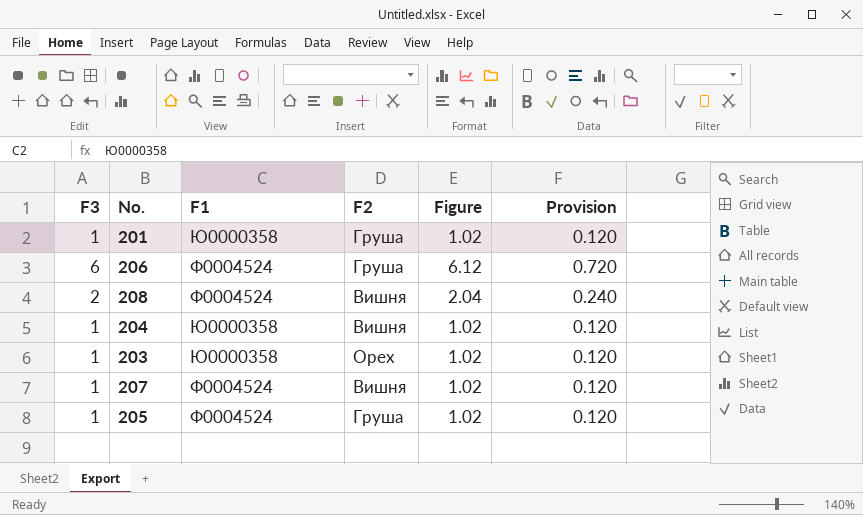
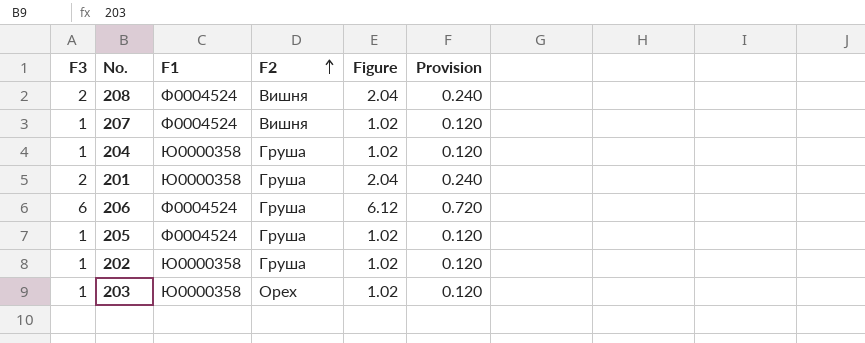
row order: none -> F2 ascending
204 | F2: Вишня -> Груша
201 | F3: 1 -> 2
201 | Figure: 1.02 -> 2.04
201 | Provision: 0.120 -> 0.240
row 202: none -> 1 | Ю0000358 | Груша | 1.02 | 0.120

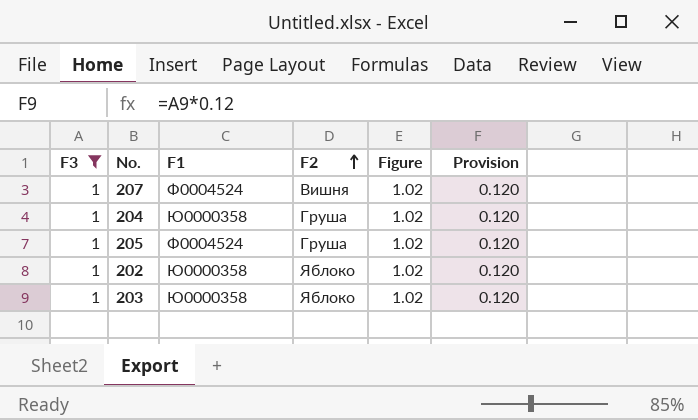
filter: none -> F3 = 1
202 | F2: Груша -> Яблоко
203 | F2: Орех -> Яблоко

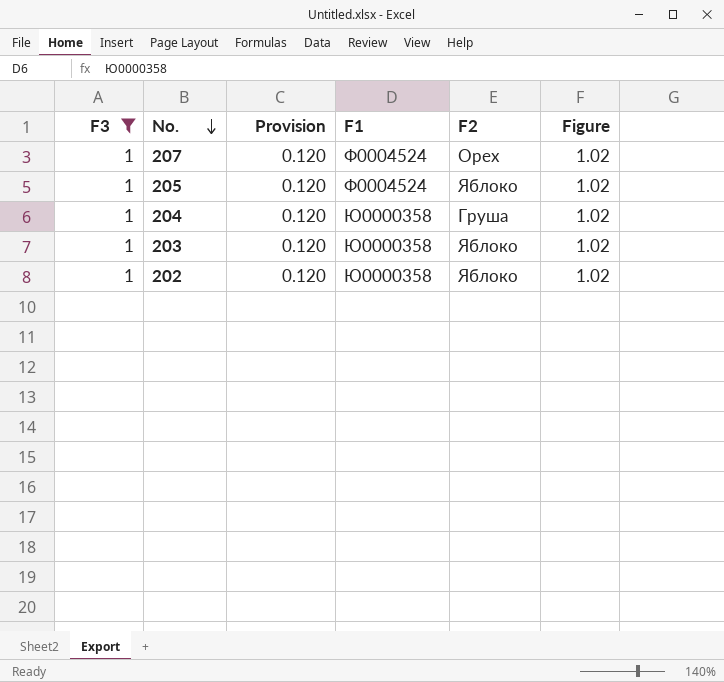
row order: F2 ascending -> No. descending
column Provision | position: 6 -> 3
207 | F2: Вишня -> Орех
205 | F2: Груша -> Яблоко

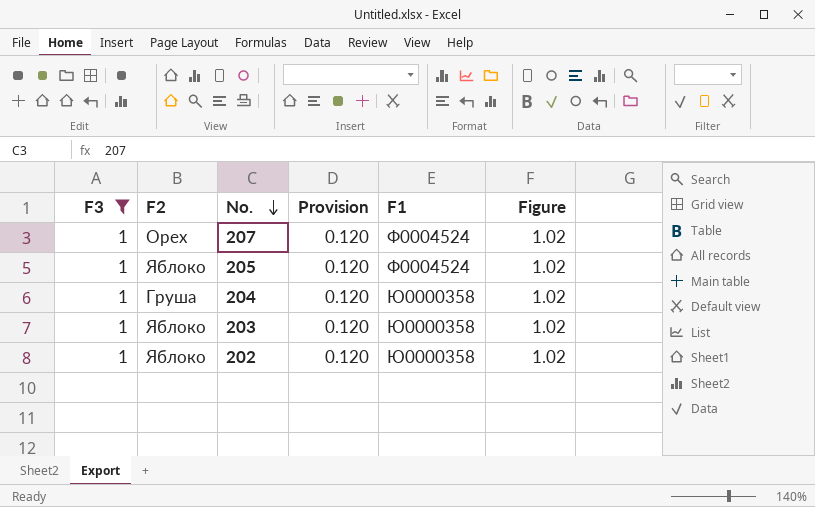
column F2 | position: 5 -> 2

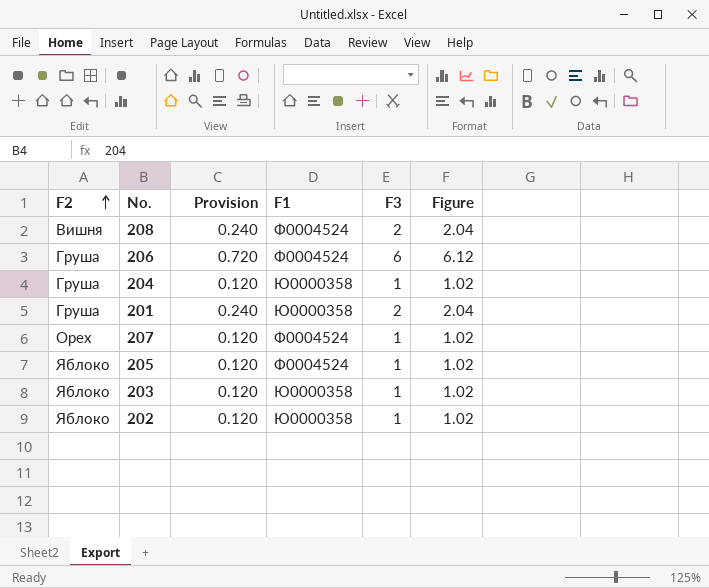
filter: F3 = 1 -> none
row order: No. descending -> F2 ascending
column F3 | position: 1 -> 5

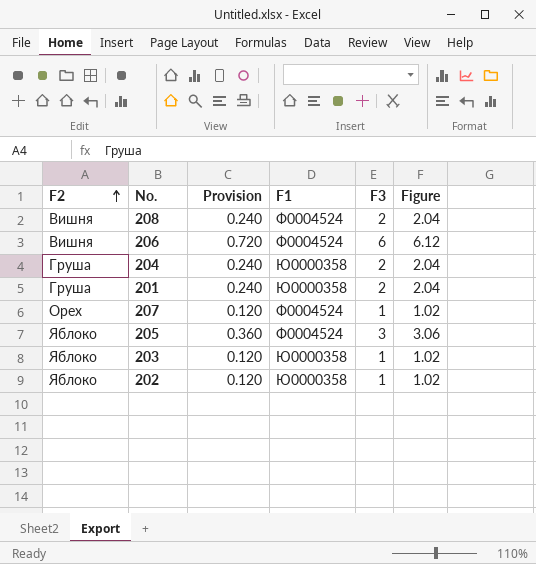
206 | F2: Груша -> Вишня
204 | Provision: 0.120 -> 0.240
204 | F3: 1 -> 2
204 | Figure: 1.02 -> 2.04
205 | Provision: 0.120 -> 0.360
205 | F3: 1 -> 3
205 | Figure: 1.02 -> 3.06

